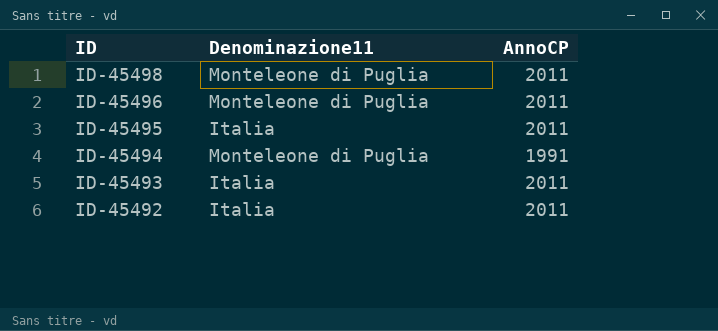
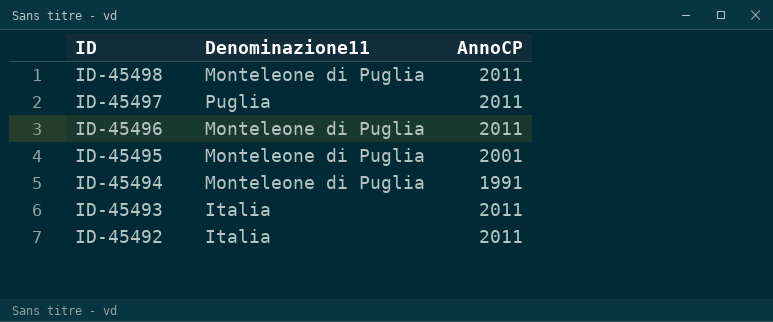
row ID-45497: none -> Puglia | 2011
ID-45495 | Denominazione11: Italia -> Monteleone di Puglia
ID-45495 | AnnoCP: 2011 -> 2001

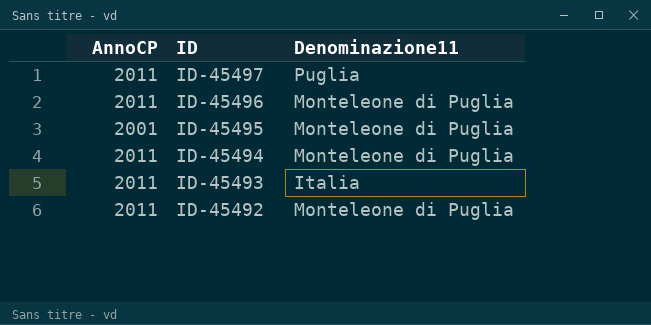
column AnnoCP | position: 3 -> 1
row ID-45498: Monteleone di Puglia | 2011 -> none
ID-45494 | AnnoCP: 1991 -> 2011
ID-45492 | Denominazione11: Italia -> Monteleone di Puglia

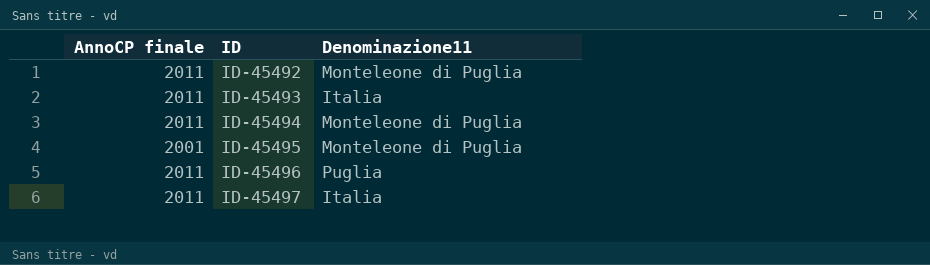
row order: ID descending -> ID ascending
column name: AnnoCP -> AnnoCP finale
ID-45496 | Denominazione11: Monteleone di Puglia -> Puglia
ID-45497 | Denominazione11: Puglia -> Italia

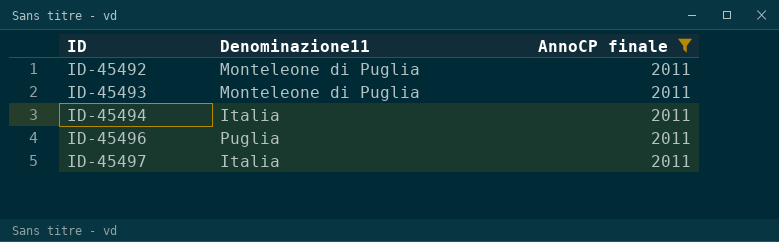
filter: none -> AnnoCP finale = 2011
column AnnoCP finale | position: 1 -> 3
ID-45493 | Denominazione11: Italia -> Monteleone di Puglia
ID-45494 | Denominazione11: Monteleone di Puglia -> Italia

